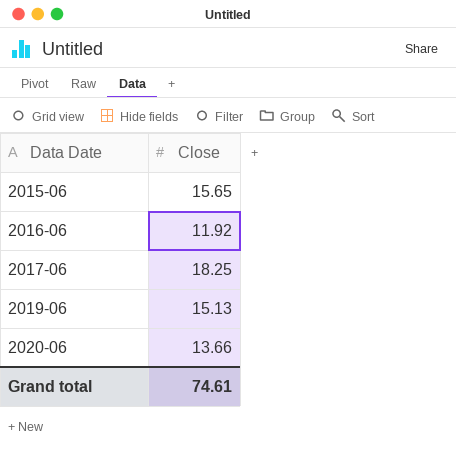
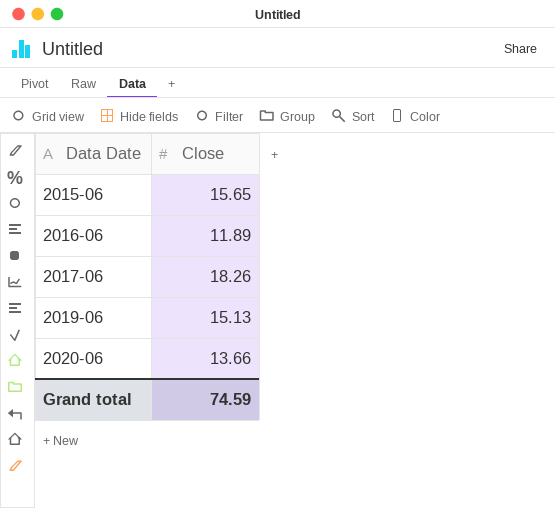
2016-06 | Close: 11.92 -> 11.89
2017-06 | Close: 18.25 -> 18.26
Grand total | Close: 74.61 -> 74.59

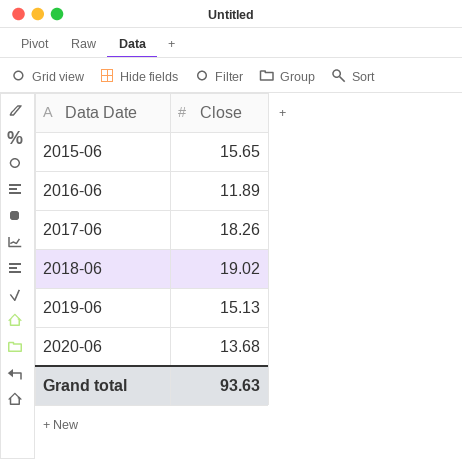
row 2018-06: none -> 19.02
2020-06 | Close: 13.66 -> 13.68
Grand total | Close: 74.59 -> 93.63

